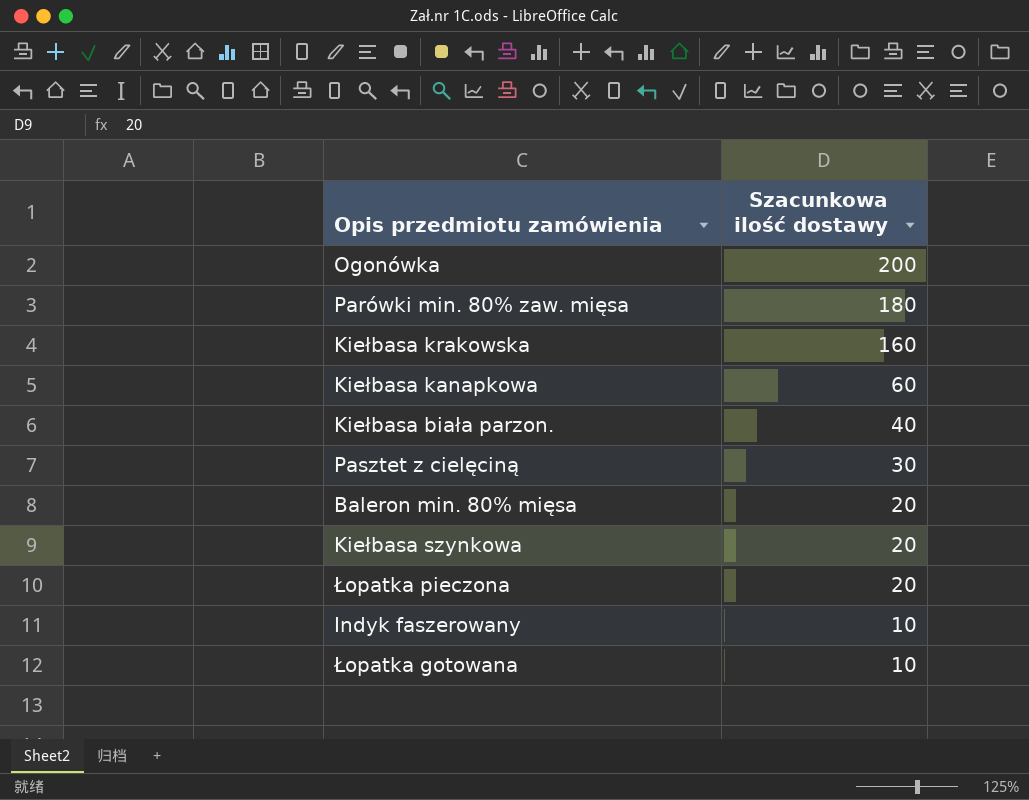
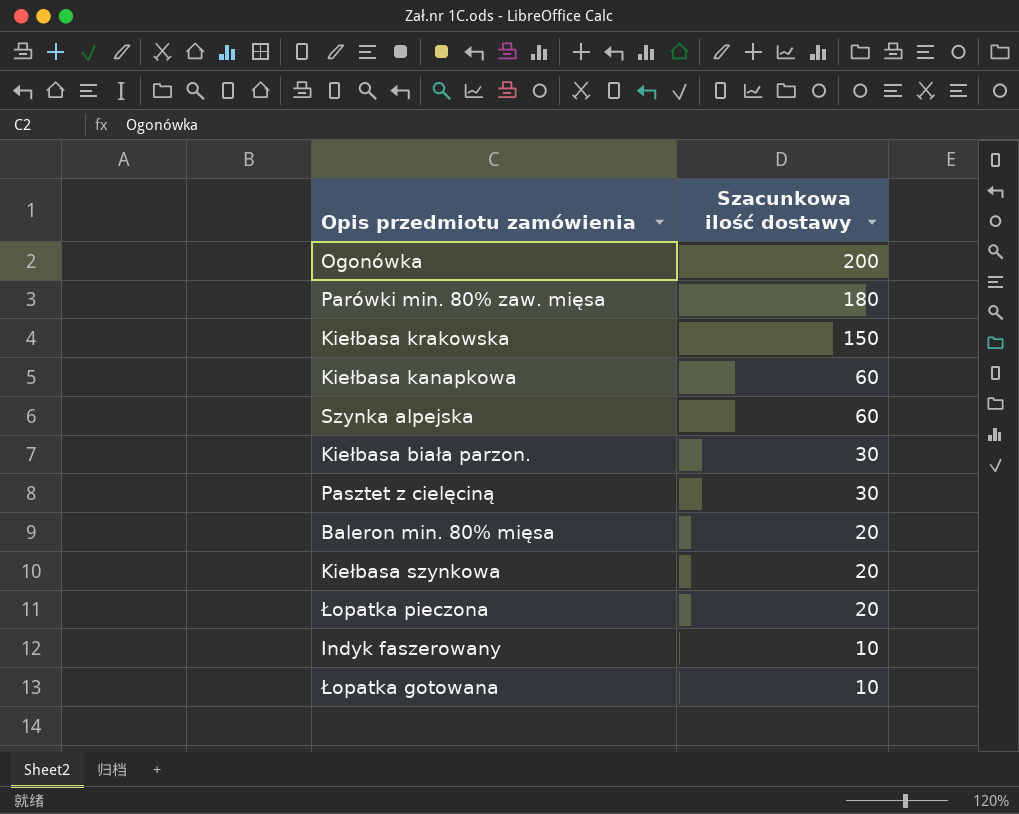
Kiełbasa krakowska | Szacunkowa ilość dostawy: 160 -> 150
row Szynka alpejska: none -> 60
Kiełbasa biała parzon. | Szacunkowa ilość dostawy: 40 -> 30

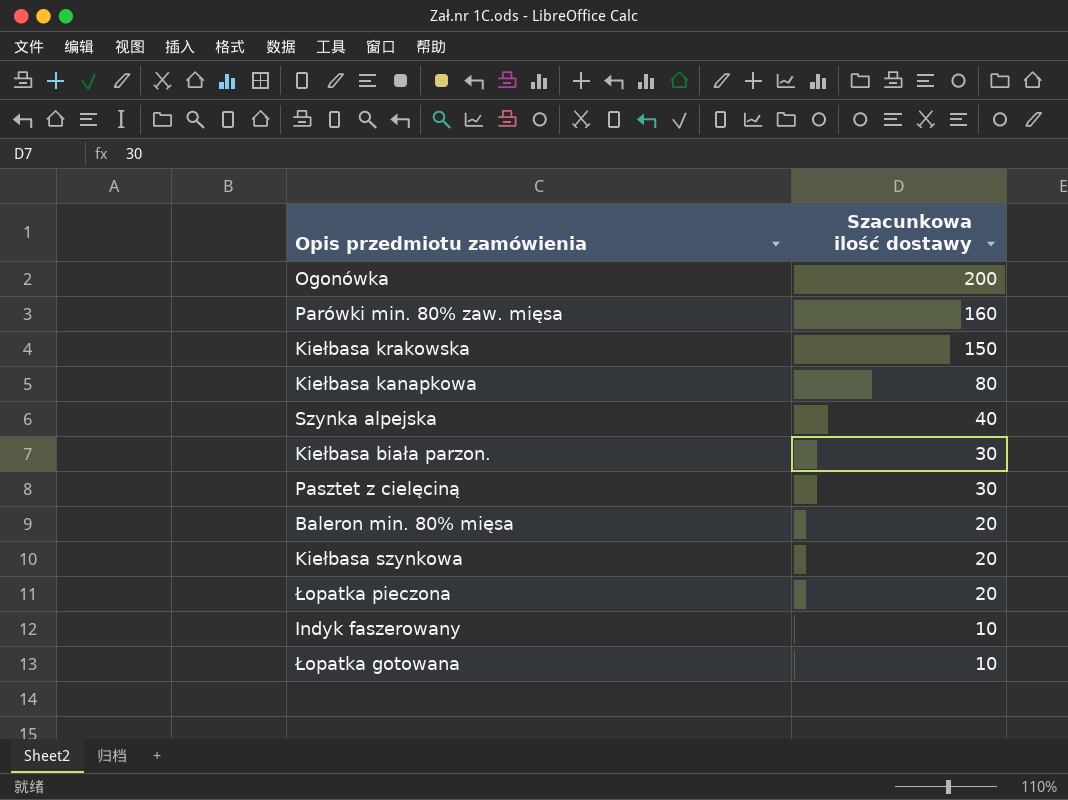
Parówki min. 80% zaw. mięsa | Szacunkowa ilość dostawy: 180 -> 160
Kiełbasa kanapkowa | Szacunkowa ilość dostawy: 60 -> 80
Szynka alpejska | Szacunkowa ilość dostawy: 60 -> 40

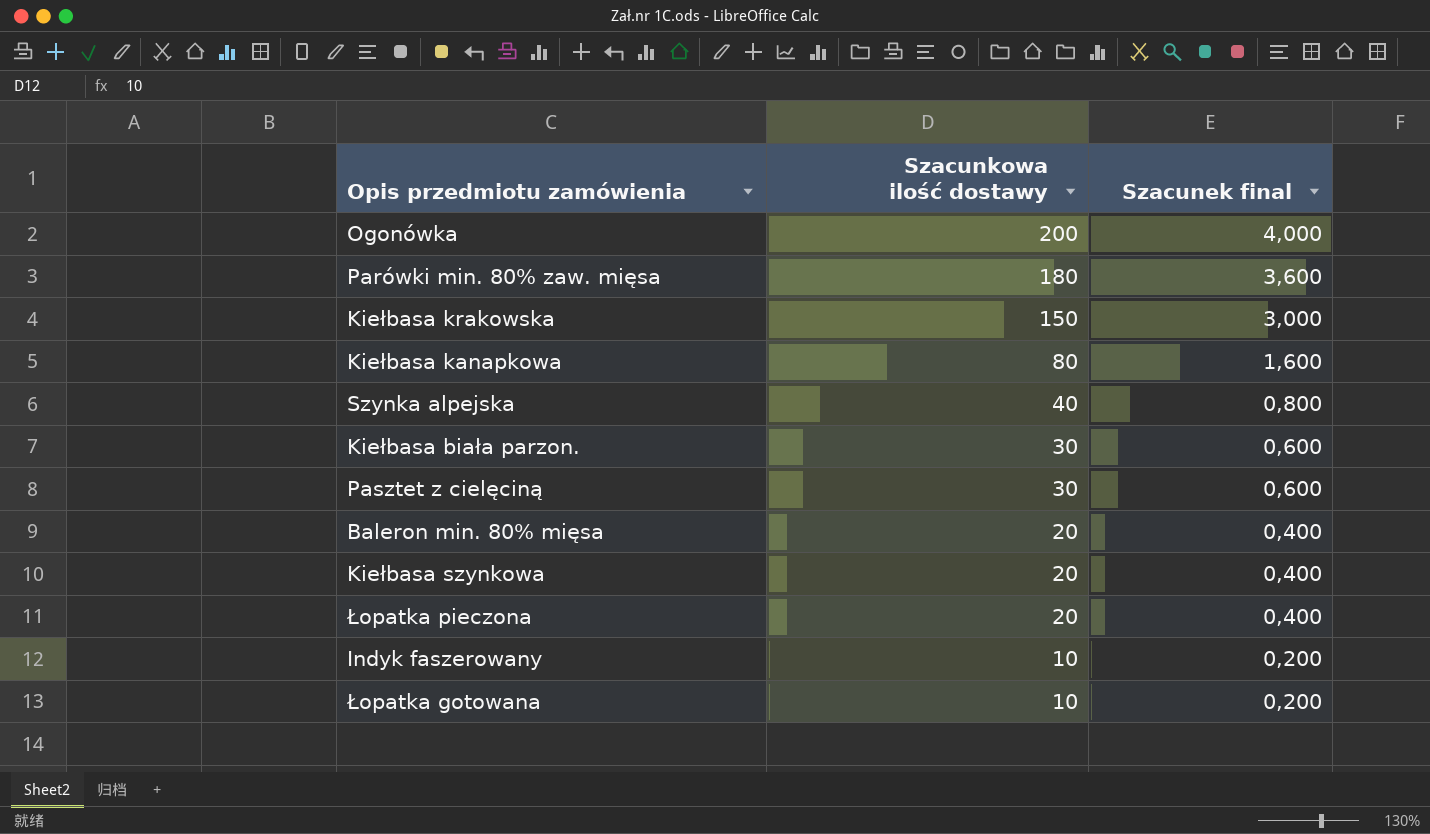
column Szacunek final | formula: none -> [Szacunkowa ilość dostawy] * 0,02
Parówki min. 80% zaw. mięsa | Szacunkowa ilość dostawy: 160 -> 180

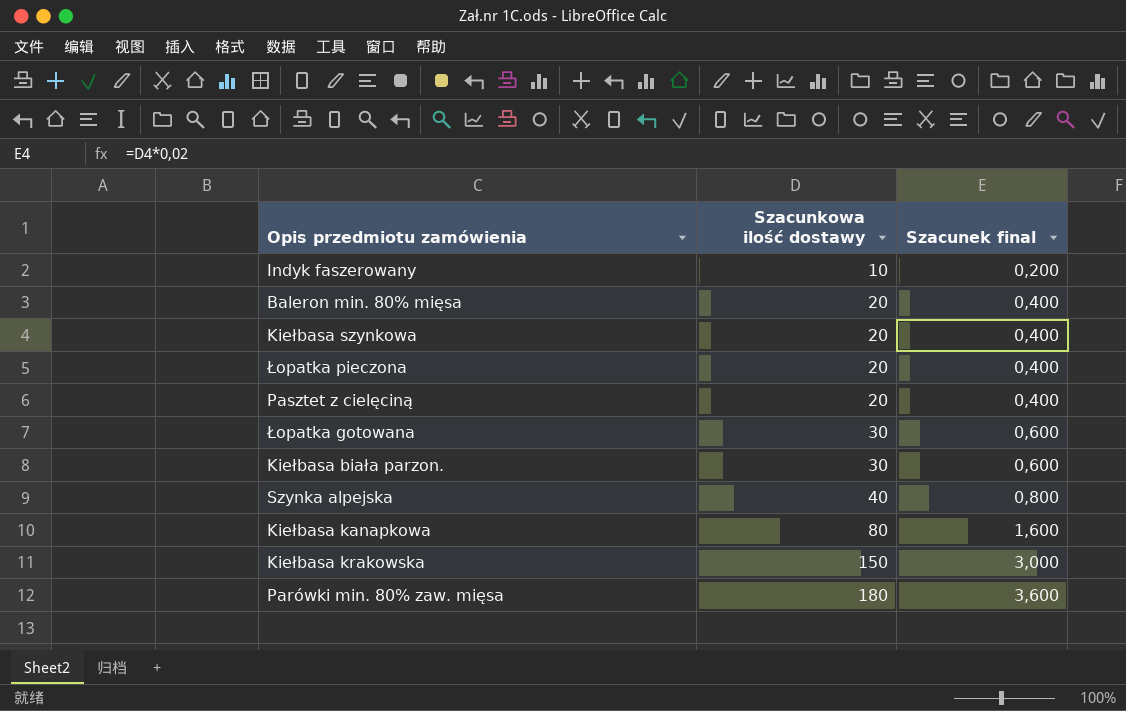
row order: Szacunkowa ilość dostawy descending -> Szacunkowa ilość dostawy ascending
row Ogonówka: 200 | 4,000 -> none
Pasztet z cielęciną | Szacunkowa ilość dostawy: 30 -> 20
Pasztet z cielęciną | Szacunek final: 0,600 -> 0,400
Łopatka gotowana | Szacunkowa ilość dostawy: 10 -> 30
Łopatka gotowana | Szacunek final: 0,200 -> 0,600

